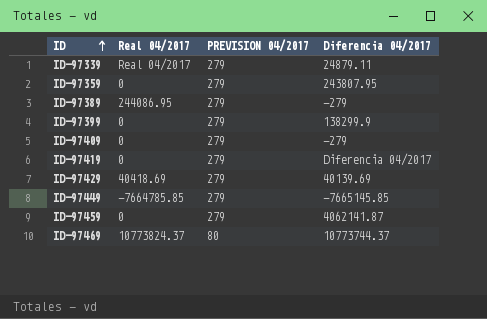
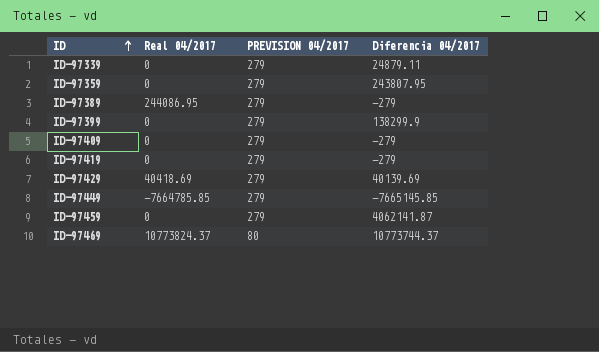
ID-97339 | Real 04/2017: Real 04/2017 -> 0
ID-97419 | Diferencia 04/2017: Diferencia 04/2017 -> -279

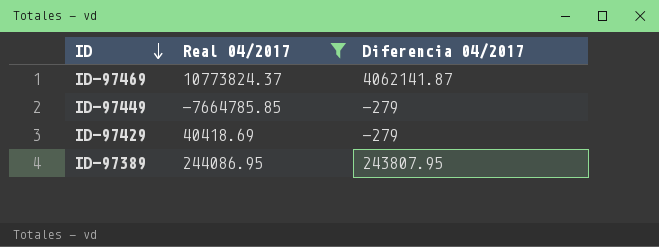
filter: none -> Real 04/2017 != 0
row order: ID ascending -> ID descending
column PREVISION 04/2017 | position: 3 -> none
ID-97469 | Diferencia 04/2017: 10773744.37 -> 4062141.87
ID-97449 | Diferencia 04/2017: -7665145.85 -> -279
ID-97429 | Diferencia 04/2017: 40139.69 -> -279
ID-97389 | Diferencia 04/2017: -279 -> 243807.95

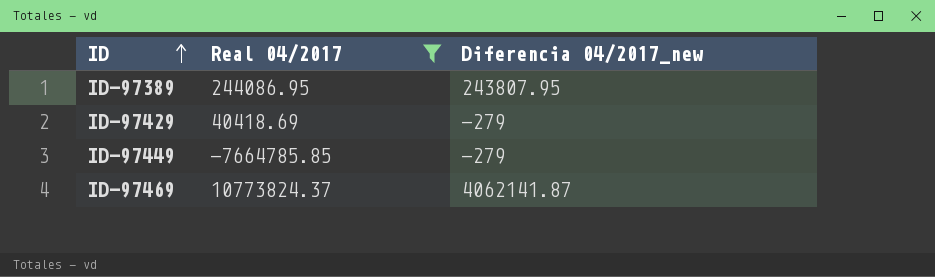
row order: ID descending -> ID ascending
column name: Diferencia 04/2017 -> Diferencia 04/2017_new

